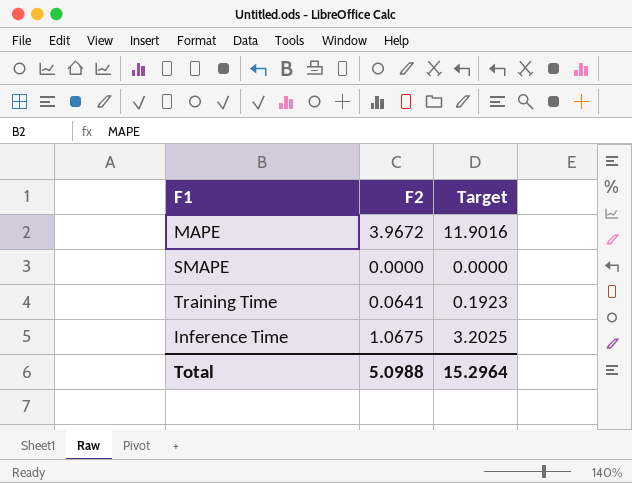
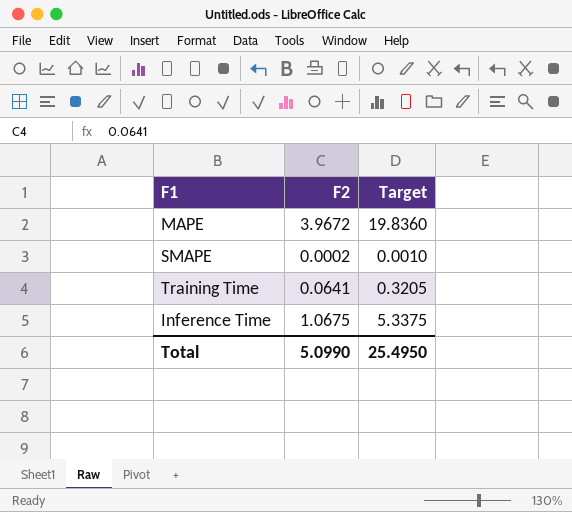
column Target | formula: [F2] * 3 -> [F2] * 5
SMAPE | F2: 0.0000 -> 0.0002
Total | F2: 5.0988 -> 5.0990
Total | Target: 15.2964 -> 25.4950

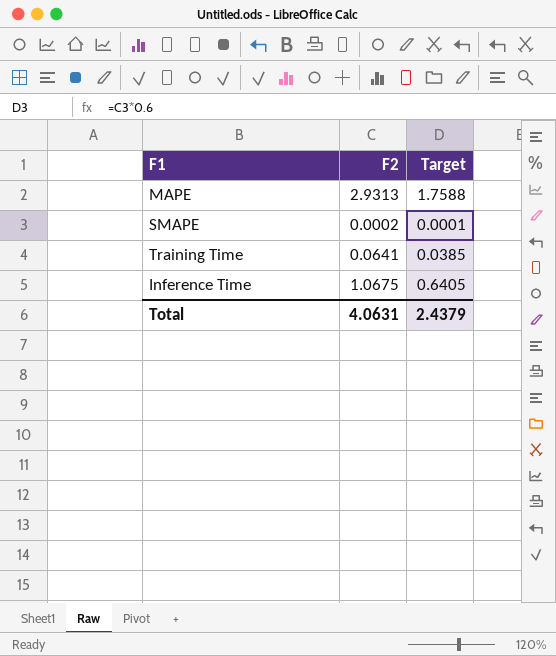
column Target | formula: [F2] * 5 -> [F2] * 0.6
MAPE | F2: 3.9672 -> 2.9313
Total | F2: 5.0990 -> 4.0631
Total | Target: 25.4950 -> 2.4379

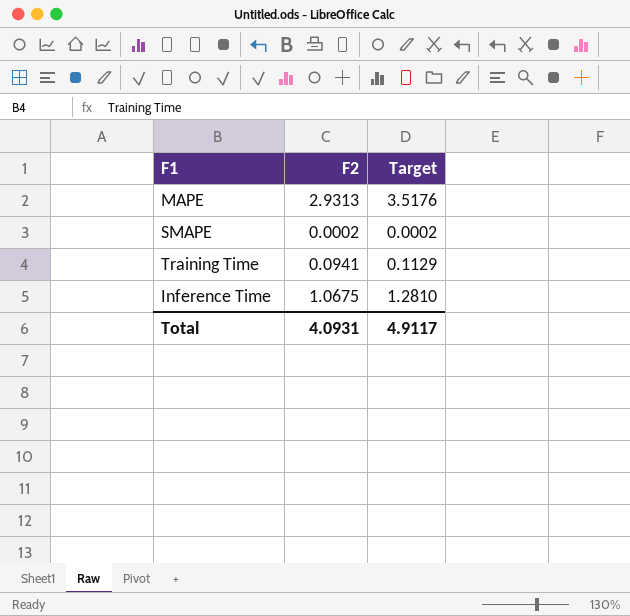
column Target | formula: [F2] * 0.6 -> [F2] * 1.2
Training Time | F2: 0.0641 -> 0.0941
Total | F2: 4.0631 -> 4.0931
Total | Target: 2.4379 -> 4.9117

